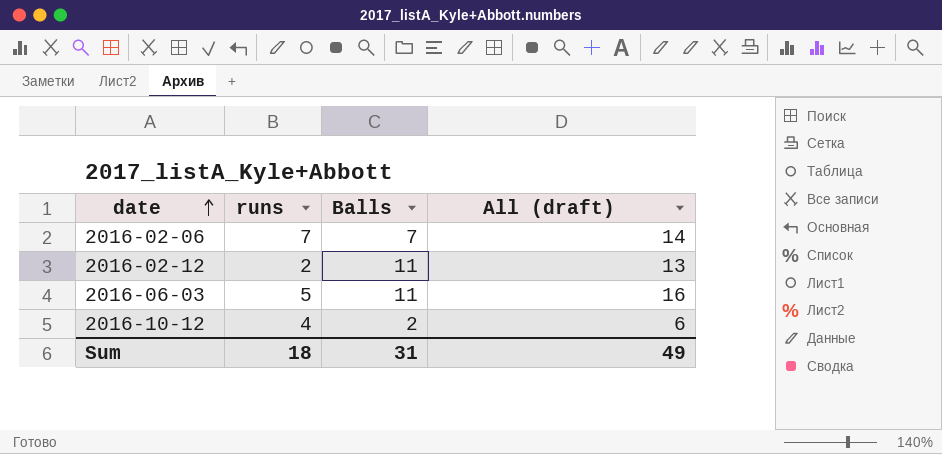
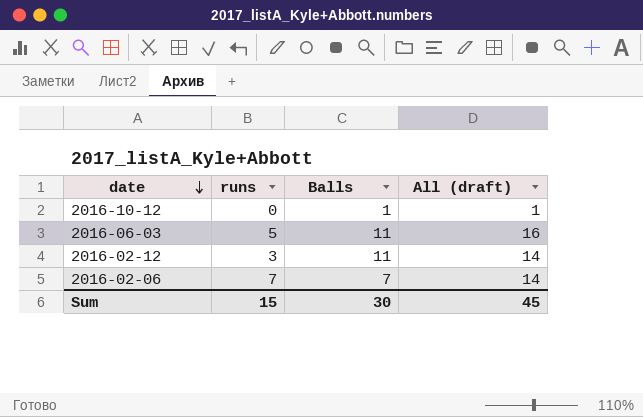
row order: date ascending -> date descending
2016-10-12 | runs: 4 -> 0
2016-10-12 | Balls: 2 -> 1
2016-10-12 | All (draft): 6 -> 1
2016-02-12 | runs: 2 -> 3
2016-02-12 | All (draft): 13 -> 14
Sum | runs: 18 -> 15
Sum | Balls: 31 -> 30
Sum | All (draft): 49 -> 45

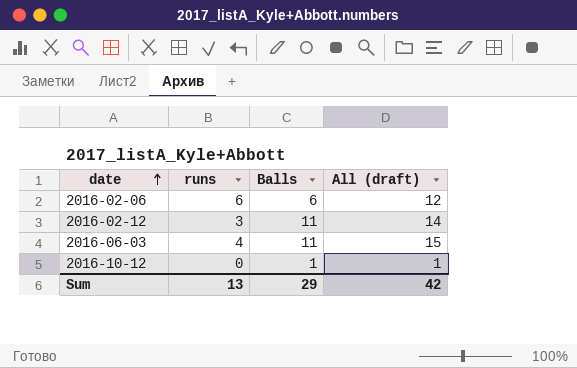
row order: date descending -> date ascending
2016-02-06 | runs: 7 -> 6
2016-02-06 | Balls: 7 -> 6
2016-02-06 | All (draft): 14 -> 12
2016-06-03 | runs: 5 -> 4
2016-06-03 | All (draft): 16 -> 15
Sum | runs: 15 -> 13
Sum | Balls: 30 -> 29
Sum | All (draft): 45 -> 42

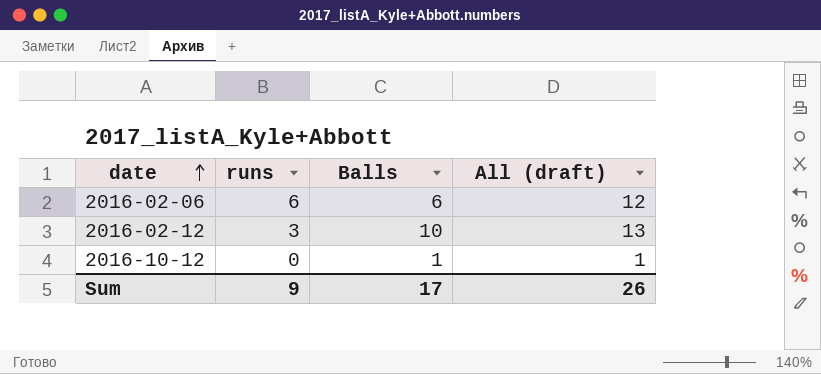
row 2016-06-03: 4 | 11 | 15 -> none
2016-02-12 | Balls: 11 -> 10
2016-02-12 | All (draft): 14 -> 13
Sum | runs: 13 -> 9
Sum | Balls: 29 -> 17
Sum | All (draft): 42 -> 26

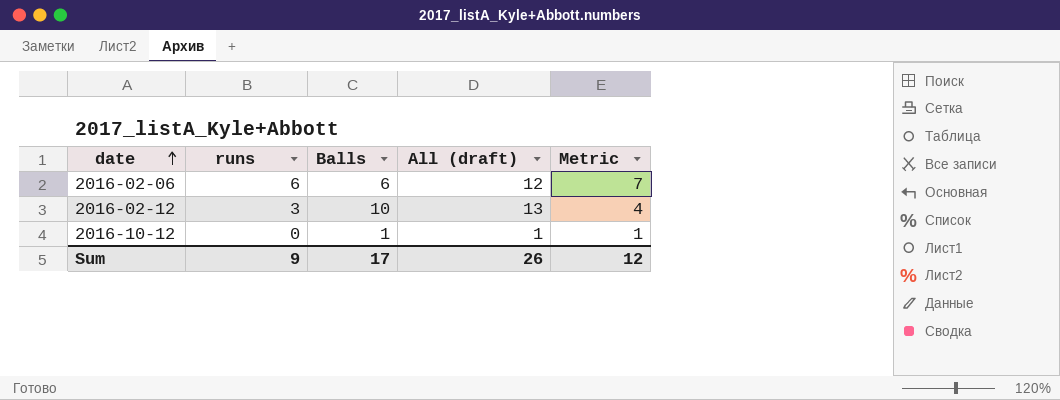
column Metric | formula: none -> [runs] + 1

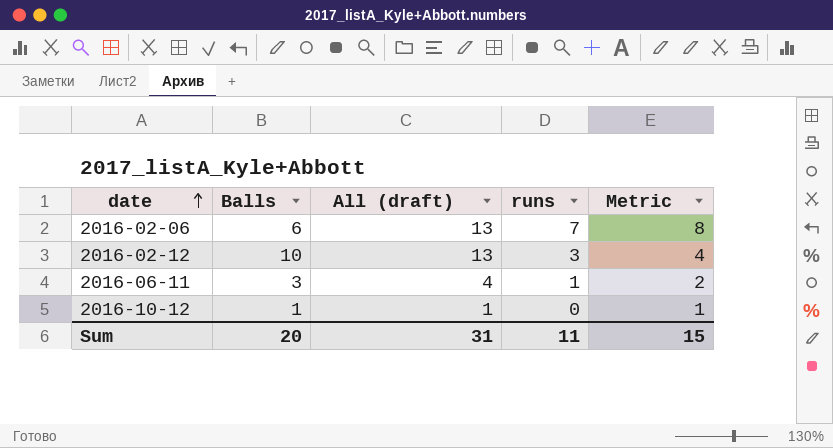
column runs | position: 2 -> 4
2016-02-06 | All (draft): 12 -> 13
2016-02-06 | runs: 6 -> 7
2016-02-06 | Metric: 7 -> 8
row 2016-06-11: none -> 3 | 4 | 1 | 2
Sum | Balls: 17 -> 20
Sum | All (draft): 26 -> 31
Sum | runs: 9 -> 11
Sum | Metric: 12 -> 15

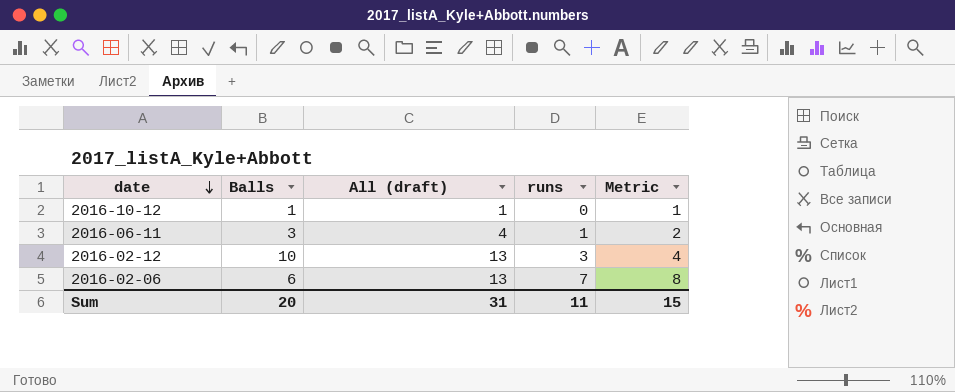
row order: date ascending -> date descending

